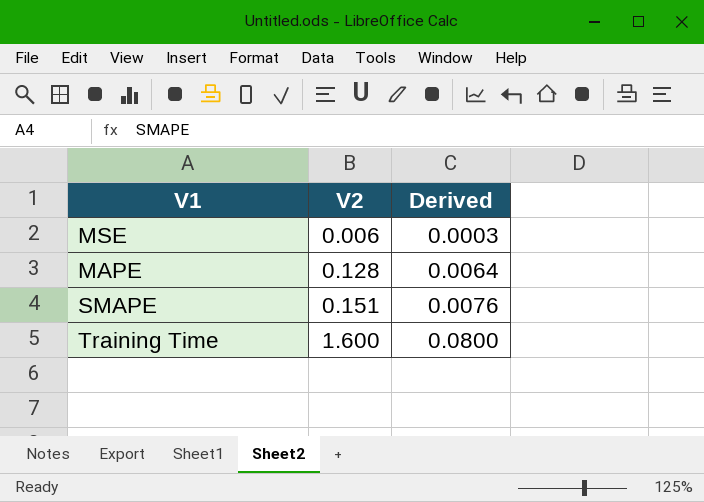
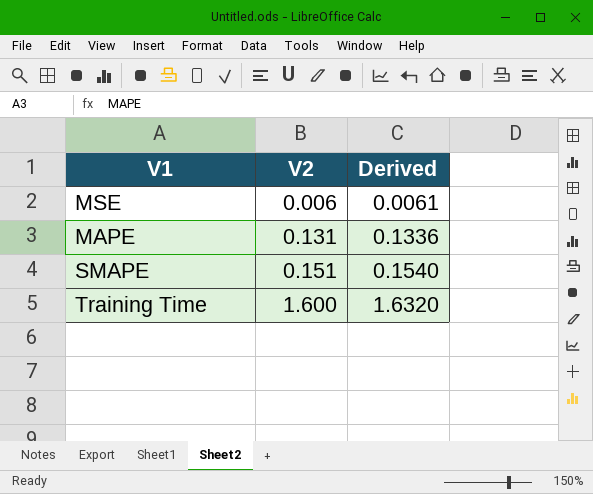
column Derived | formula: [V2] * 0.05 -> [V2] * 1.02
MAPE | V2: 0.128 -> 0.131

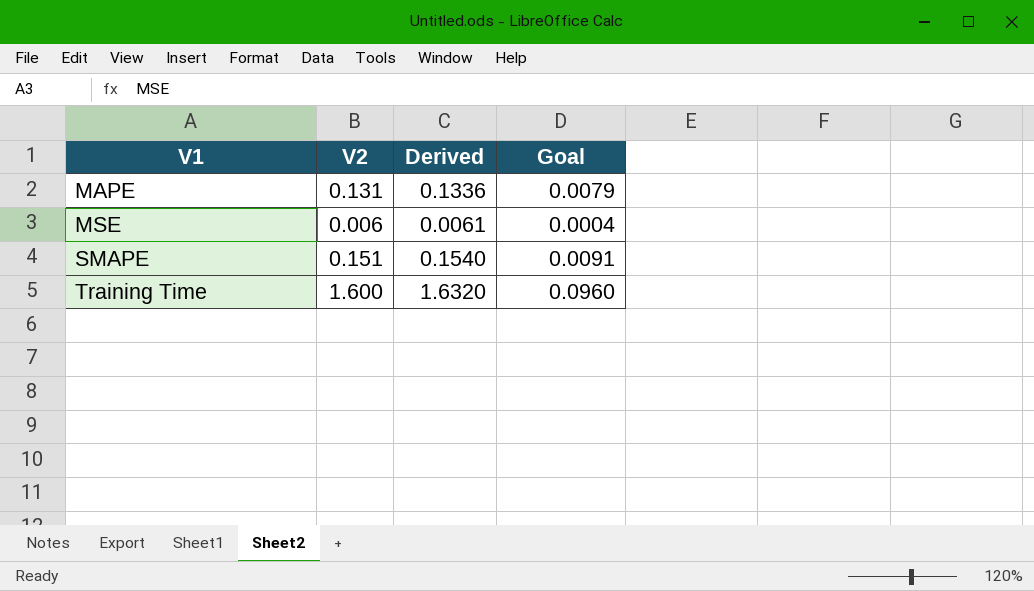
row order: V2 ascending -> V1 ascending
column Goal | formula: none -> [V2] * 0.06

